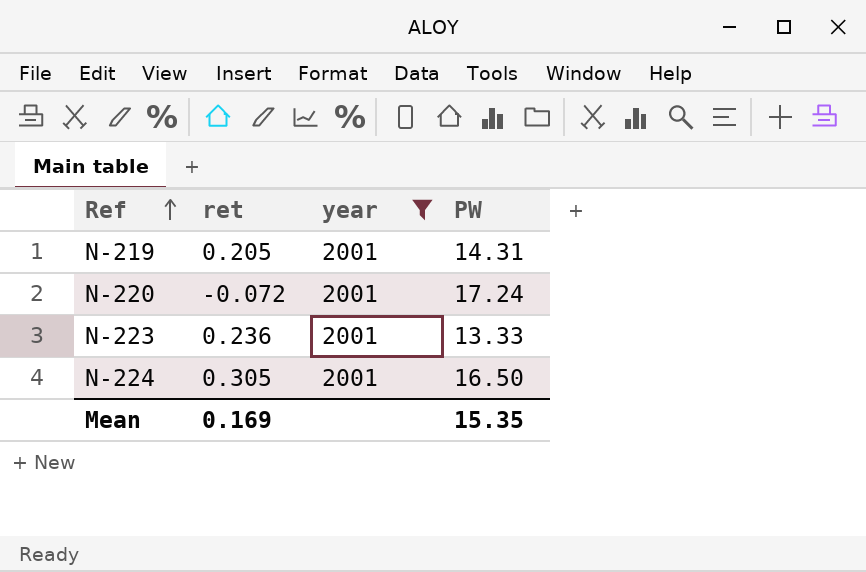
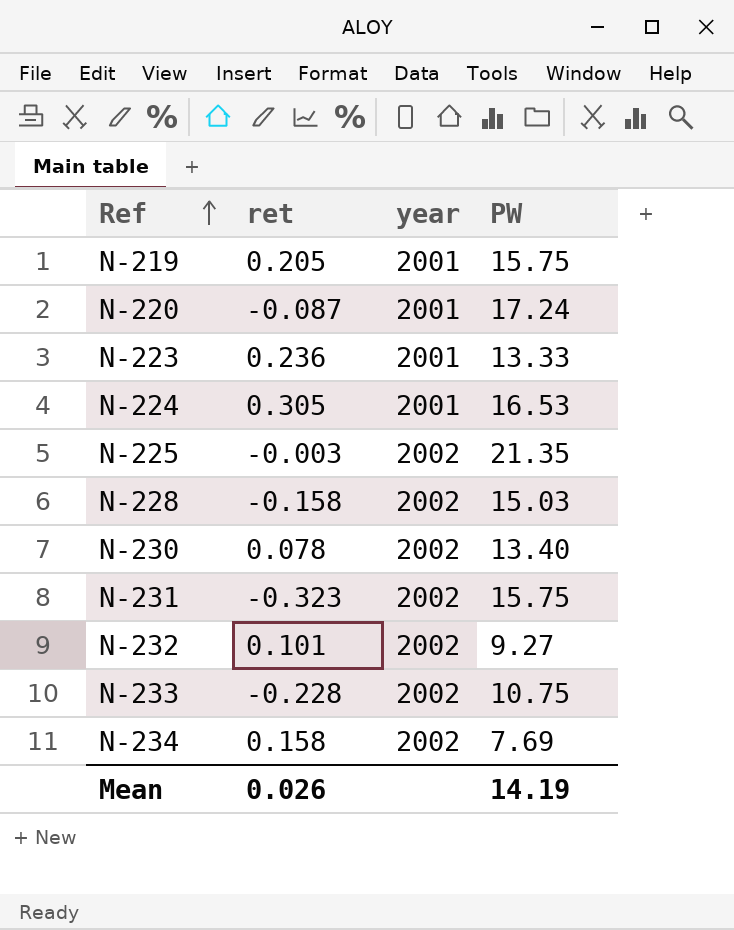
filter: year = 2001 -> none
N-219 | PW: 14.31 -> 15.75
N-220 | ret: -0.072 -> -0.087
N-224 | PW: 16.50 -> 16.53
Mean | ret: 0.169 -> 0.026
Mean | PW: 15.35 -> 14.19

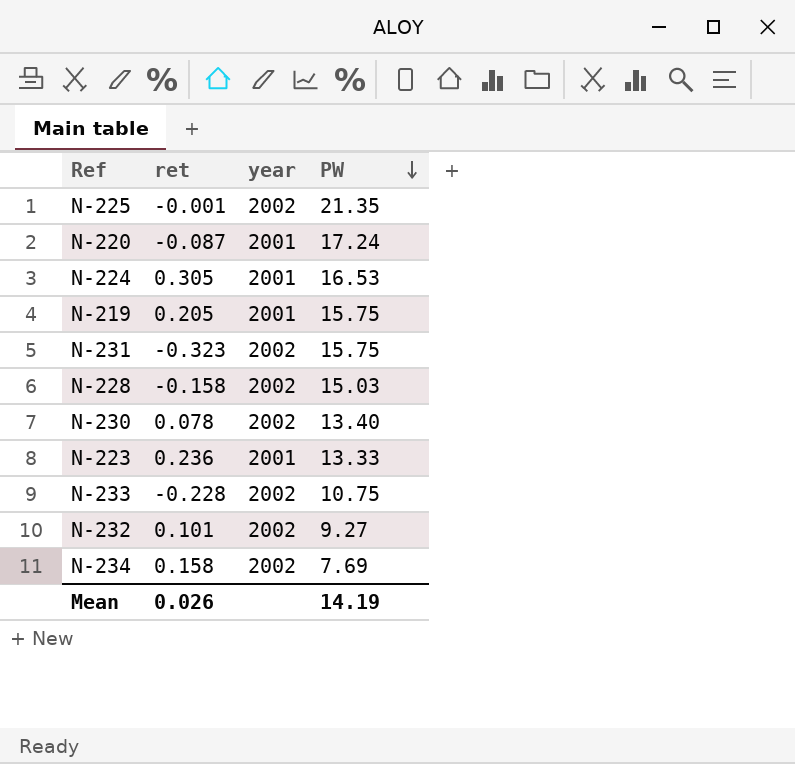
row order: Ref ascending -> PW descending
N-225 | ret: -0.003 -> -0.001

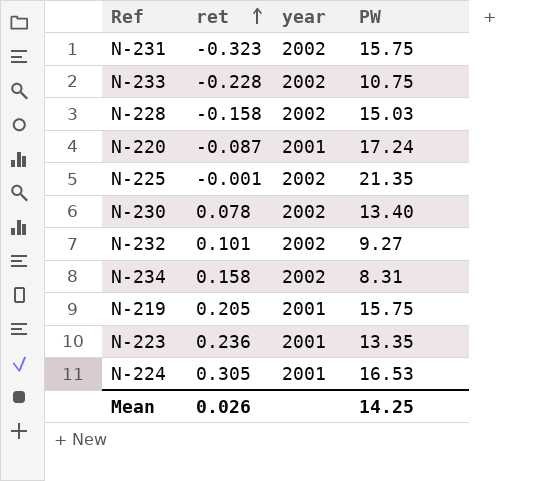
row order: PW descending -> ret ascending
N-234 | PW: 7.69 -> 8.31
N-223 | PW: 13.33 -> 13.35
Mean | PW: 14.19 -> 14.25

